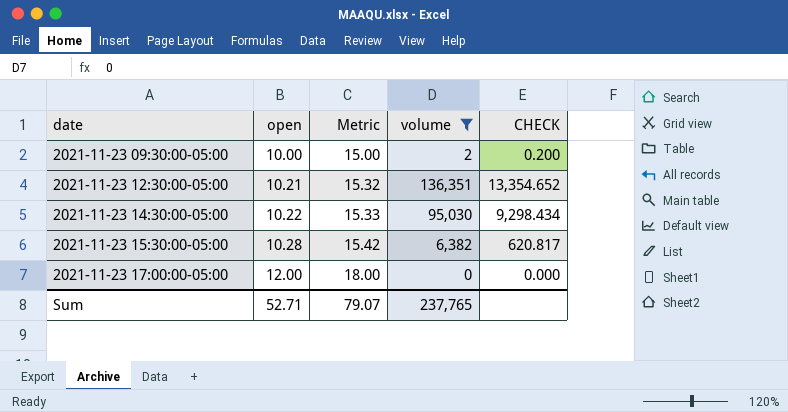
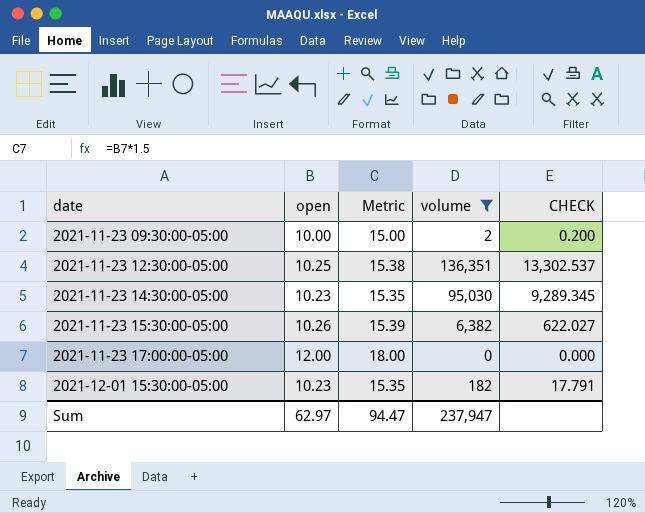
2021-11-23 12:30:00-05:00 | open: 10.21 -> 10.25
2021-11-23 12:30:00-05:00 | Metric: 15.32 -> 15.38
2021-11-23 12:30:00-05:00 | CHECK: 13,354.652 -> 13,302.537
2021-11-23 14:30:00-05:00 | open: 10.22 -> 10.23
2021-11-23 14:30:00-05:00 | Metric: 15.33 -> 15.35
2021-11-23 14:30:00-05:00 | CHECK: 9,298.434 -> 9,289.345
2021-11-23 15:30:00-05:00 | open: 10.28 -> 10.26
2021-11-23 15:30:00-05:00 | Metric: 15.42 -> 15.39
2021-11-23 15:30:00-05:00 | CHECK: 620.817 -> 622.027
row 2021-12-01 15:30:00-05:00: none -> 10.23 | 15.35 | 182 | 17.791
Sum | open: 52.71 -> 62.97
Sum | Metric: 79.07 -> 94.47
Sum | volume: 237,765 -> 237,947

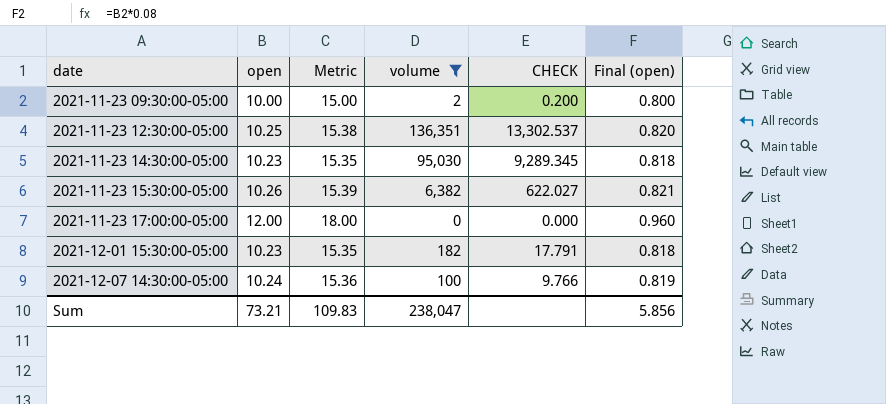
column Final (open) | formula: none -> [open] * 0.08
row 2021-12-07 14:30:00-05:00: none -> 10.24 | 15.36 | 100 | 9.766 | 0.819
Sum | open: 62.97 -> 73.21
Sum | Metric: 94.47 -> 109.83
Sum | volume: 237,947 -> 238,047

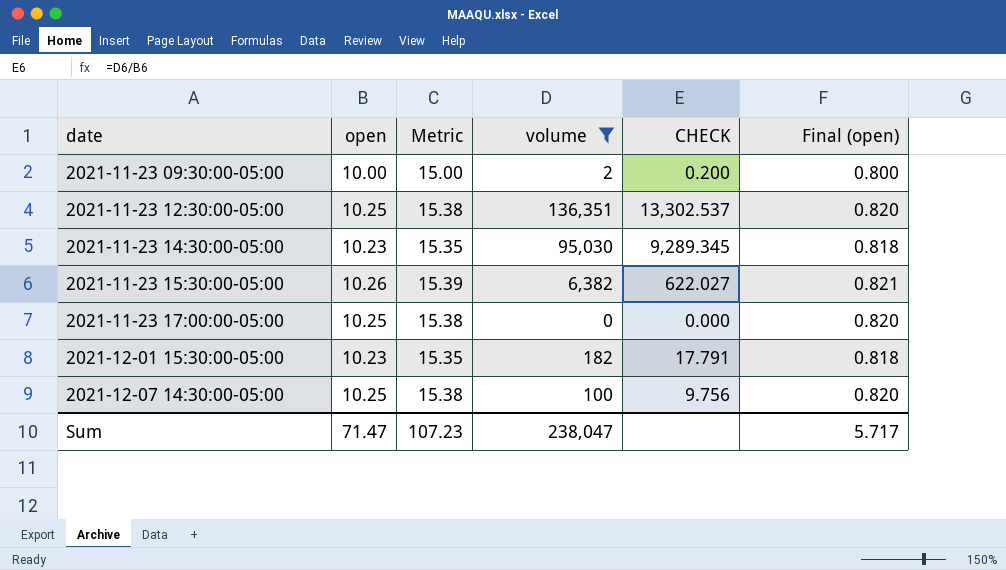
2021-11-23 17:00:00-05:00 | open: 12.00 -> 10.25
2021-11-23 17:00:00-05:00 | Metric: 18.00 -> 15.38
2021-11-23 17:00:00-05:00 | Final (open): 0.960 -> 0.820
2021-12-07 14:30:00-05:00 | open: 10.24 -> 10.25
2021-12-07 14:30:00-05:00 | Metric: 15.36 -> 15.38
2021-12-07 14:30:00-05:00 | CHECK: 9.766 -> 9.756
2021-12-07 14:30:00-05:00 | Final (open): 0.819 -> 0.820
Sum | open: 73.21 -> 71.47
Sum | Metric: 109.83 -> 107.23
Sum | Final (open): 5.856 -> 5.717

